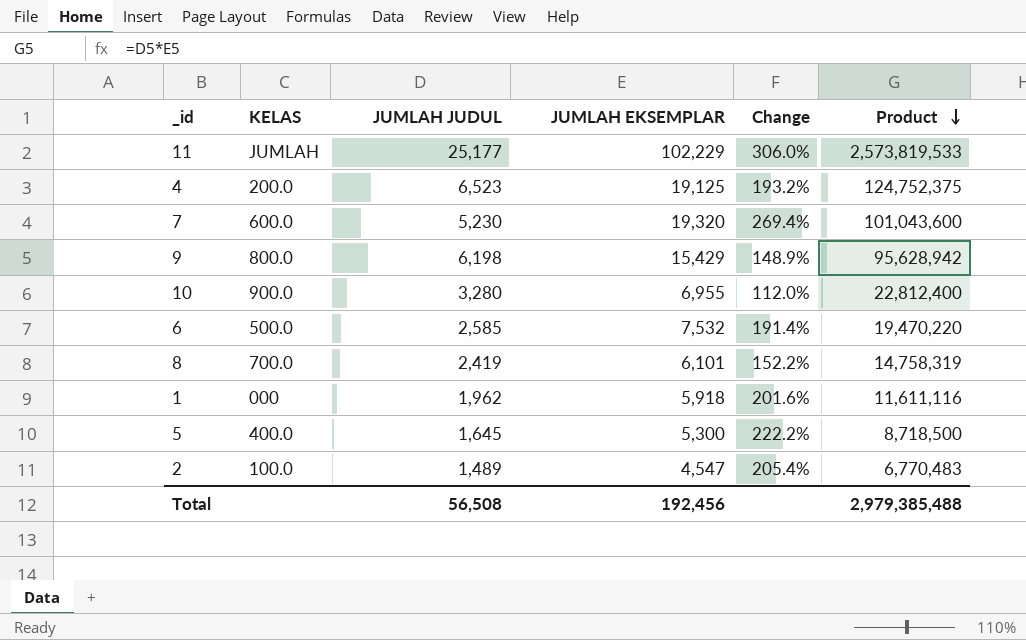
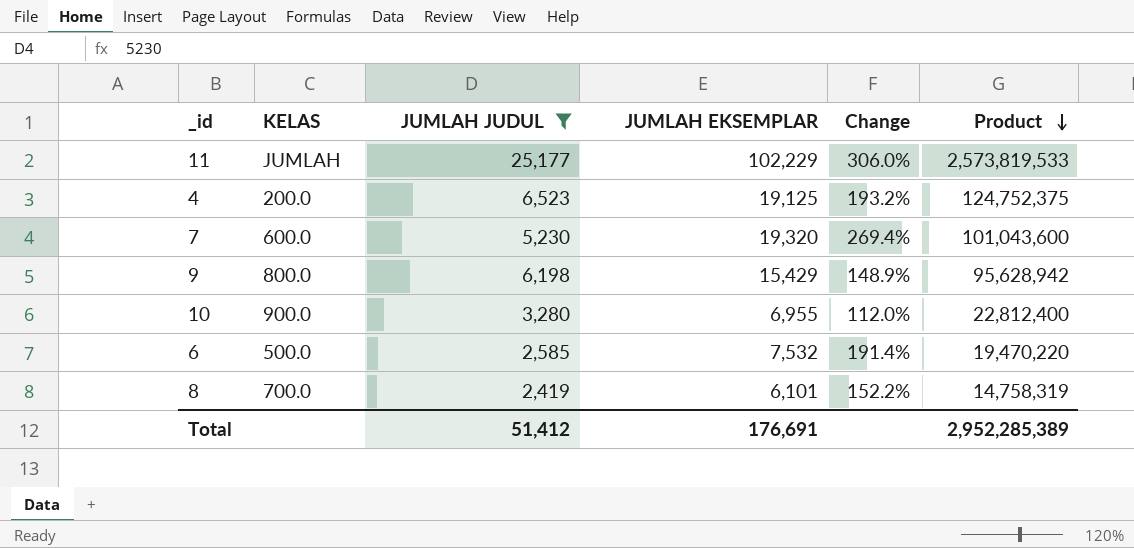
filter: none -> JUMLAH JUDUL >= 2,419
Total | JUMLAH JUDUL: 56,508 -> 51,412
Total | JUMLAH EKSEMPLAR: 192,456 -> 176,691
Total | Product: 2,979,385,488 -> 2,952,285,389

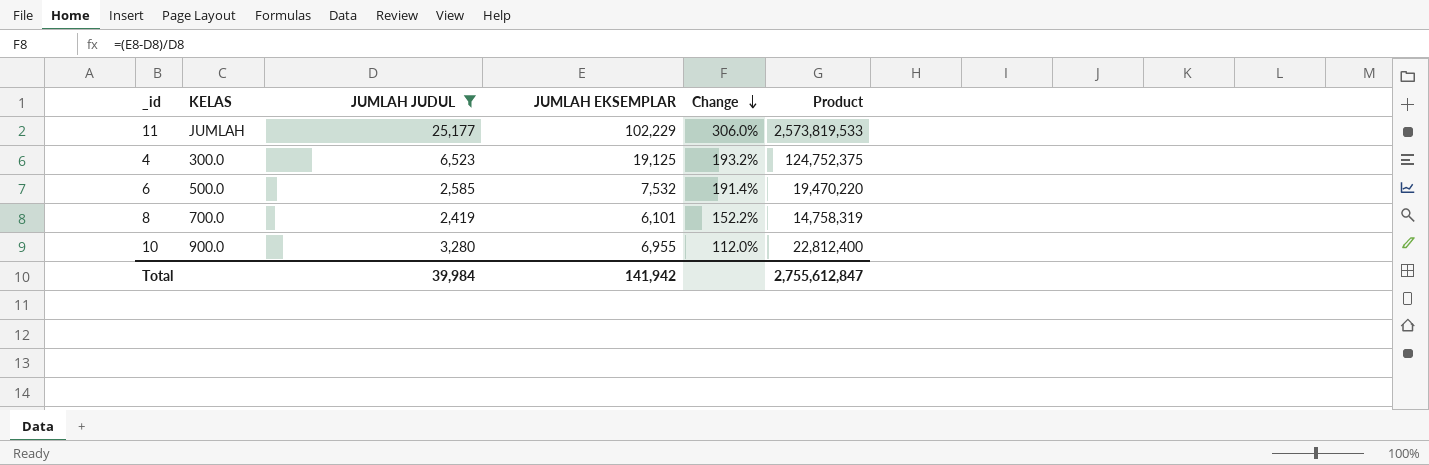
row order: Product descending -> Change descending
row 7: 600.0 | 5,230 | 19,320 | 269.4% | 101,043,600 -> none
row 9: 800.0 | 6,198 | 15,429 | 148.9% | 95,628,942 -> none
4 | KELAS: 200.0 -> 300.0
Total | JUMLAH JUDUL: 51,412 -> 39,984
Total | JUMLAH EKSEMPLAR: 176,691 -> 141,942
Total | Product: 2,952,285,389 -> 2,755,612,847

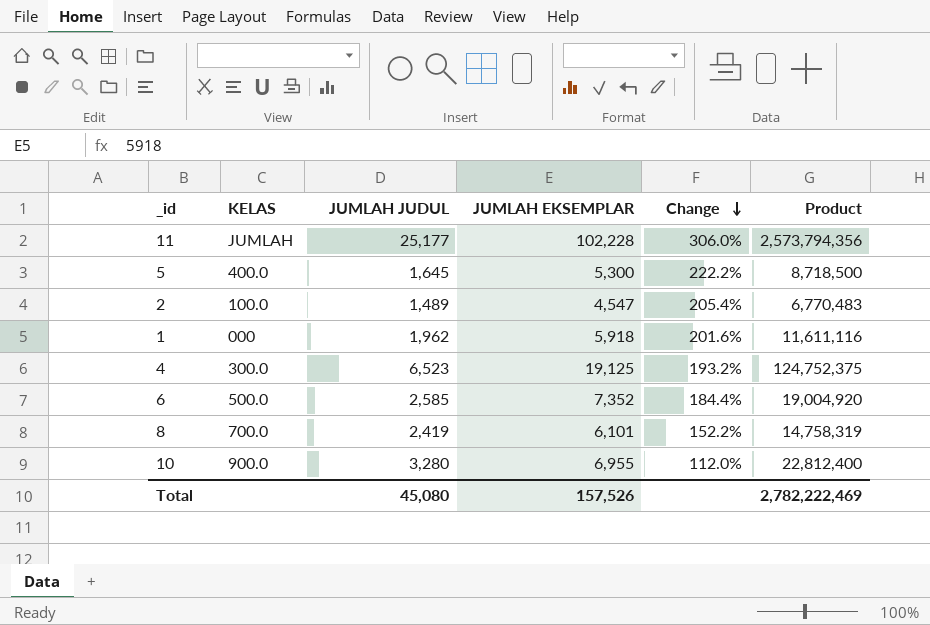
filter: JUMLAH JUDUL >= 2,419 -> none
11 | JUMLAH EKSEMPLAR: 102,229 -> 102,228
11 | Product: 2,573,819,533 -> 2,573,794,356
6 | JUMLAH EKSEMPLAR: 7,532 -> 7,352
6 | Change: 191.4% -> 184.4%
6 | Product: 19,470,220 -> 19,004,920
Total | JUMLAH JUDUL: 39,984 -> 45,080
Total | JUMLAH EKSEMPLAR: 141,942 -> 157,526
Total | Product: 2,755,612,847 -> 2,782,222,469

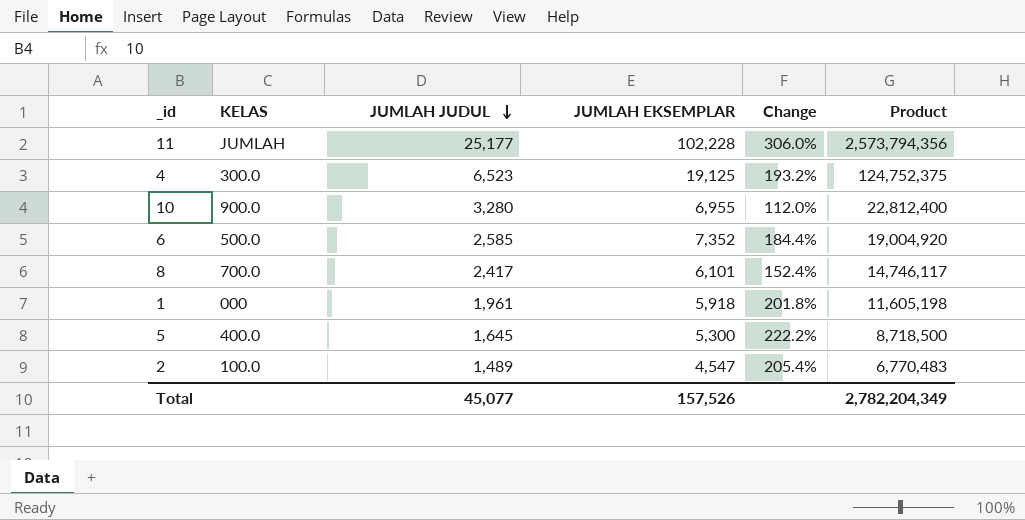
row order: Change descending -> JUMLAH JUDUL descending
8 | JUMLAH JUDUL: 2,419 -> 2,417
8 | Change: 152.2% -> 152.4%
8 | Product: 14,758,319 -> 14,746,117
1 | JUMLAH JUDUL: 1,962 -> 1,961
1 | Change: 201.6% -> 201.8%
1 | Product: 11,611,116 -> 11,605,198
Total | JUMLAH JUDUL: 45,080 -> 45,077
Total | Product: 2,782,222,469 -> 2,782,204,349

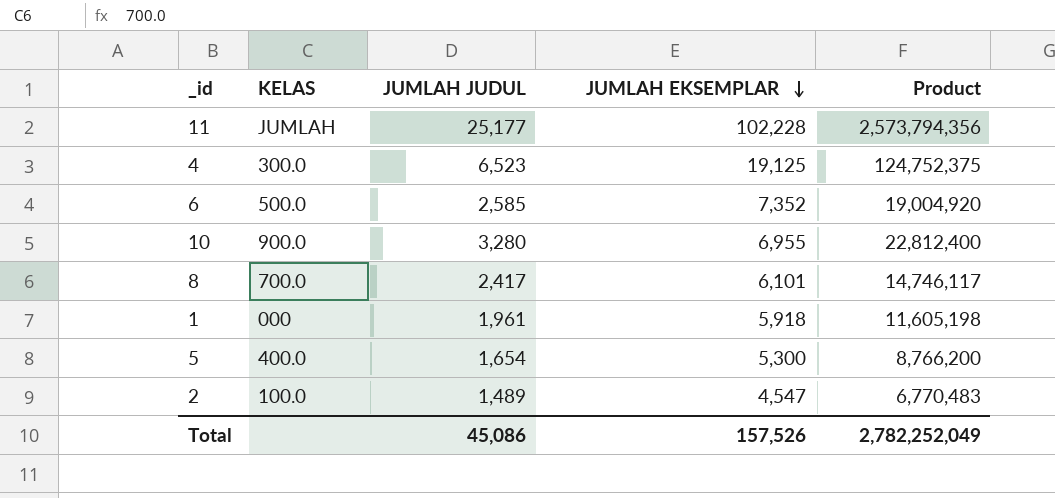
row order: JUMLAH JUDUL descending -> JUMLAH EKSEMPLAR descending
column Change | formula: ([JUMLAH EKSEMPLAR] - [JUMLAH JUDUL]) / [JUMLAH JUDUL] -> none
5 | JUMLAH JUDUL: 1,645 -> 1,654
5 | Product: 8,718,500 -> 8,766,200
Total | JUMLAH JUDUL: 45,077 -> 45,086
Total | Product: 2,782,204,349 -> 2,782,252,049

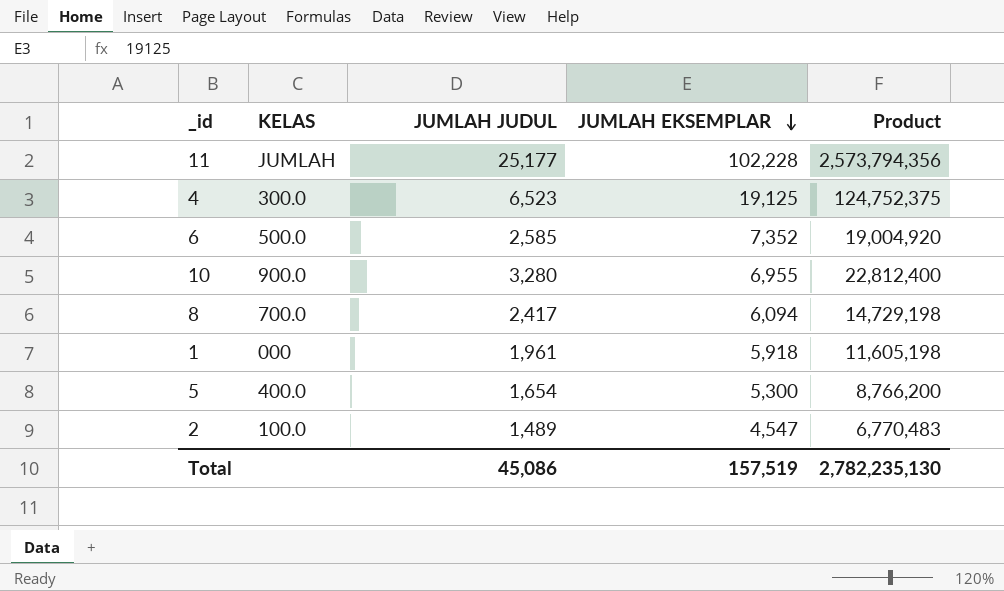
8 | JUMLAH EKSEMPLAR: 6,101 -> 6,094
8 | Product: 14,746,117 -> 14,729,198
Total | JUMLAH EKSEMPLAR: 157,526 -> 157,519
Total | Product: 2,782,252,049 -> 2,782,235,130

